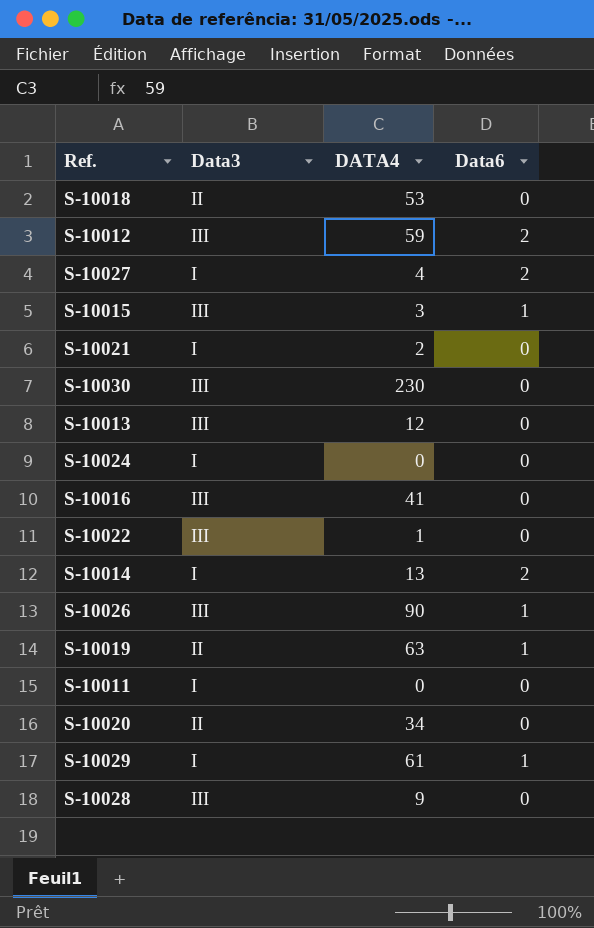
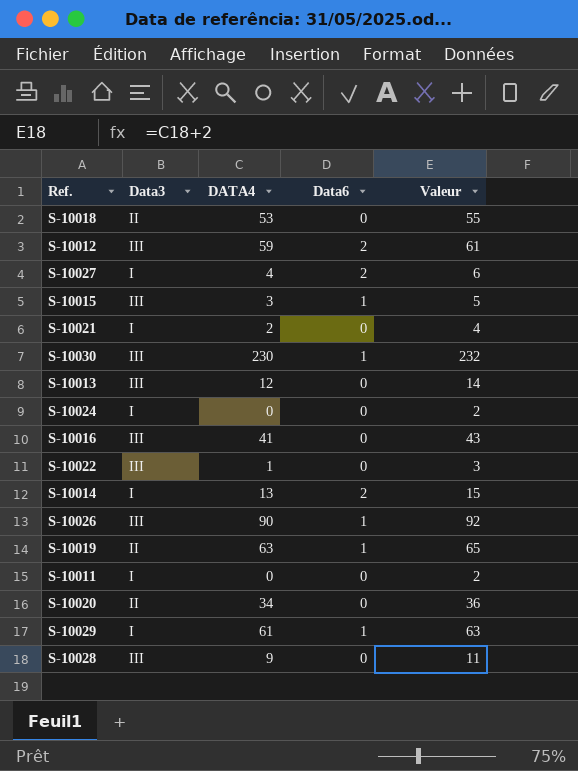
column Valeur | formula: none -> [DATA4] + 2
S-10030 | Data6: 0 -> 1

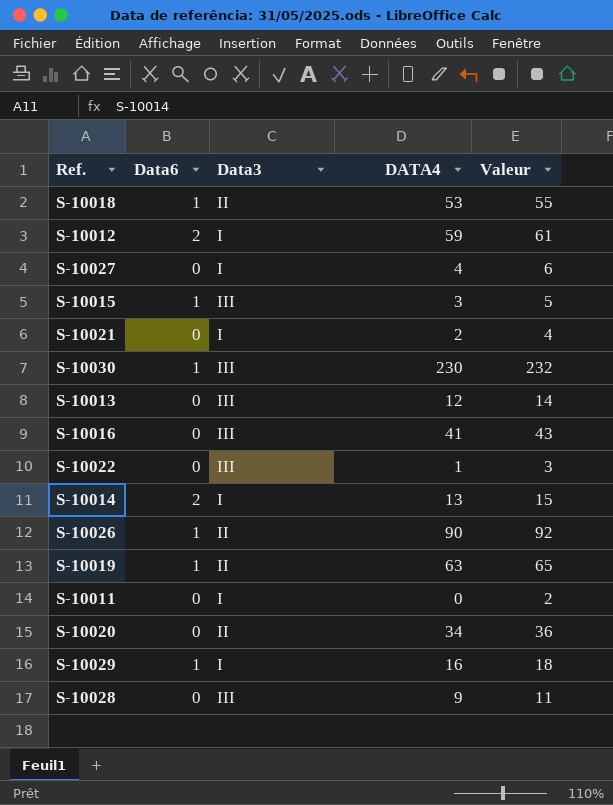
column Data6 | position: 4 -> 2
row S-10024: I | 0 | 0 | 2 -> none
S-10018 | Data6: 0 -> 1
S-10012 | Data3: III -> I
S-10027 | Data6: 2 -> 0
S-10026 | Data3: III -> II
S-10029 | DATA4: 61 -> 16
S-10029 | Valeur: 63 -> 18

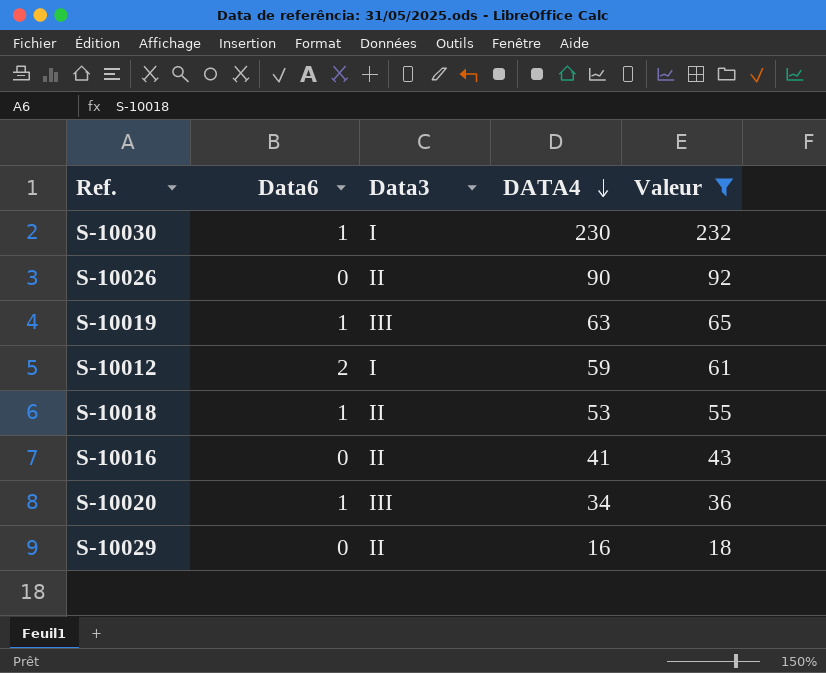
filter: none -> Valeur >= 18
row order: none -> DATA4 descending
S-10030 | Data3: III -> I
S-10026 | Data6: 1 -> 0
S-10019 | Data3: II -> III
S-10016 | Data3: III -> II
S-10020 | Data6: 0 -> 1
S-10020 | Data3: II -> III
S-10029 | Data6: 1 -> 0
S-10029 | Data3: I -> II

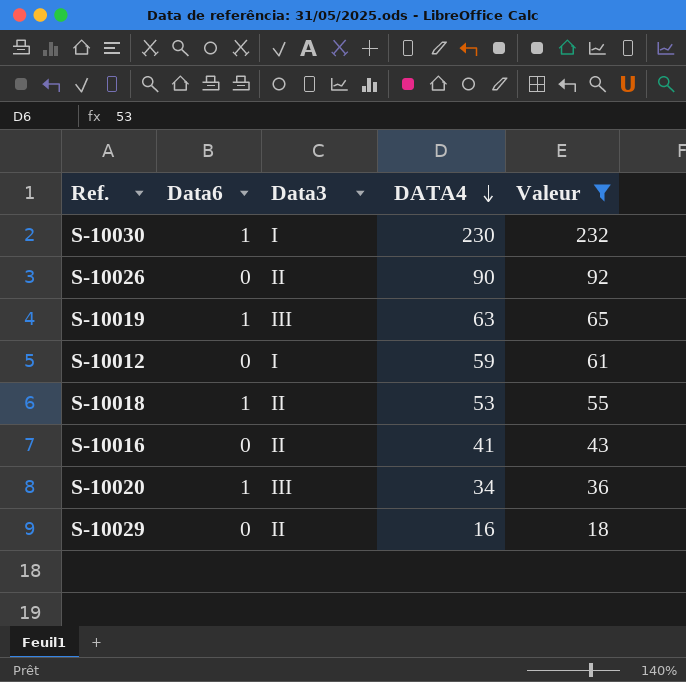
S-10012 | Data6: 2 -> 0

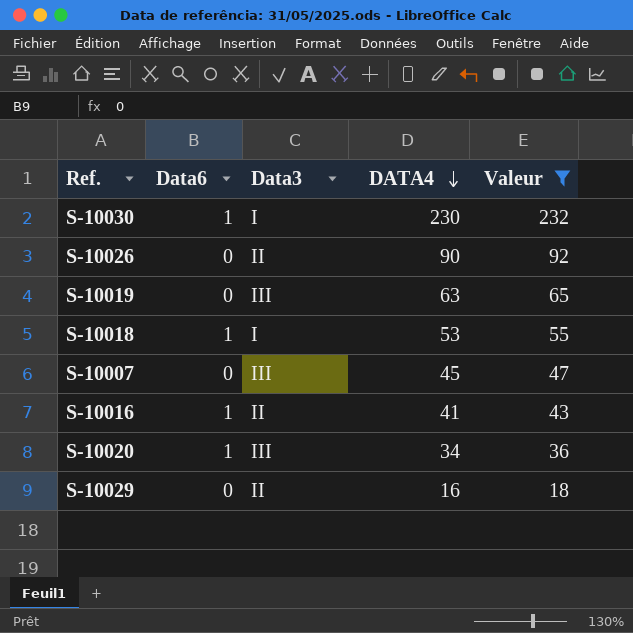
row S-10012: 0 | I | 59 | 61 -> none
S-10019 | Data6: 1 -> 0
S-10018 | Data3: II -> I
row S-10007: none -> 0 | III | 45 | 47
S-10016 | Data6: 0 -> 1

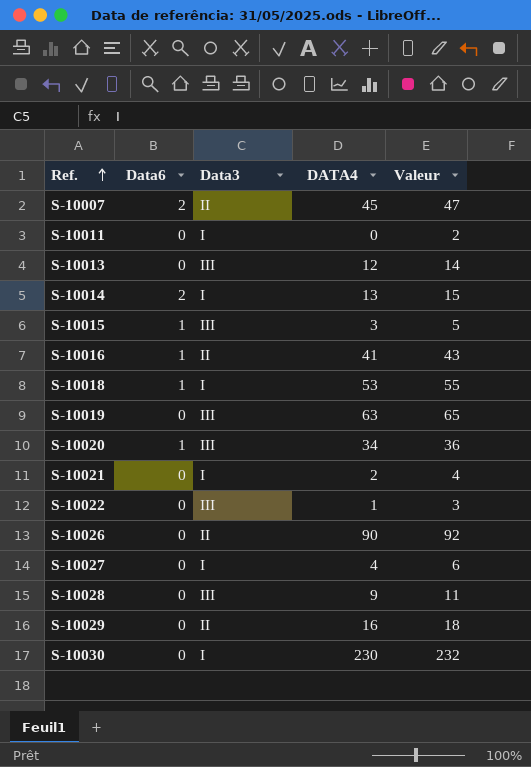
filter: Valeur >= 18 -> none
row order: DATA4 descending -> Ref. ascending
S-10007 | Data6: 0 -> 2
S-10007 | Data3: III -> II
S-10030 | Data6: 1 -> 0

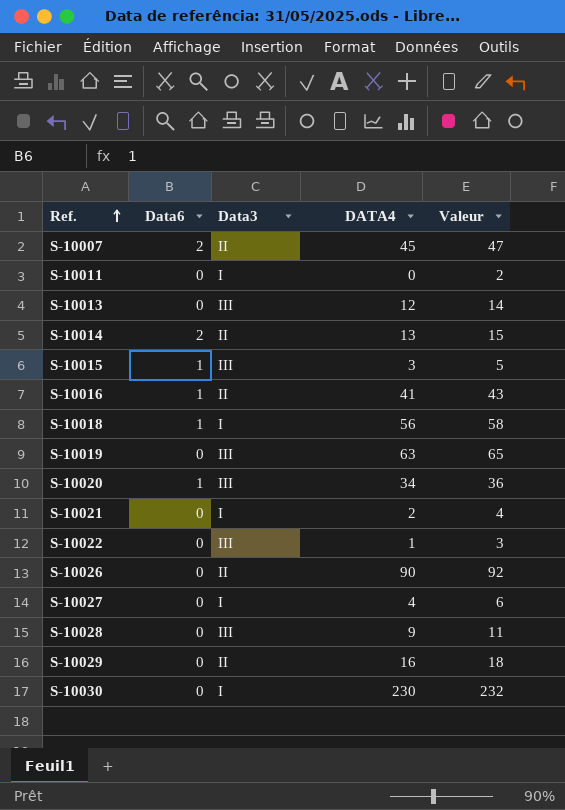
S-10014 | Data3: I -> II
S-10018 | DATA4: 53 -> 56
S-10018 | Valeur: 55 -> 58

